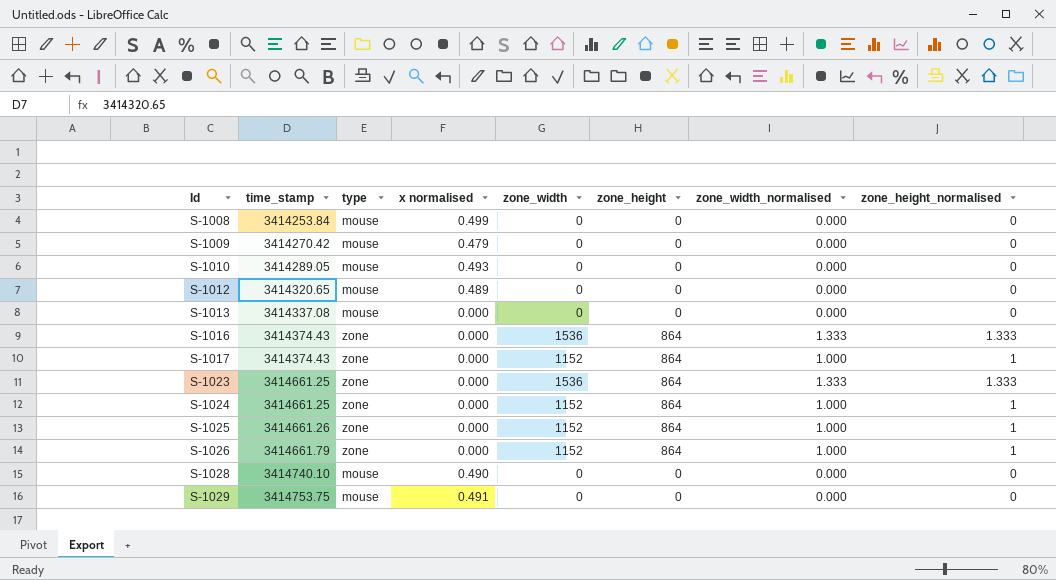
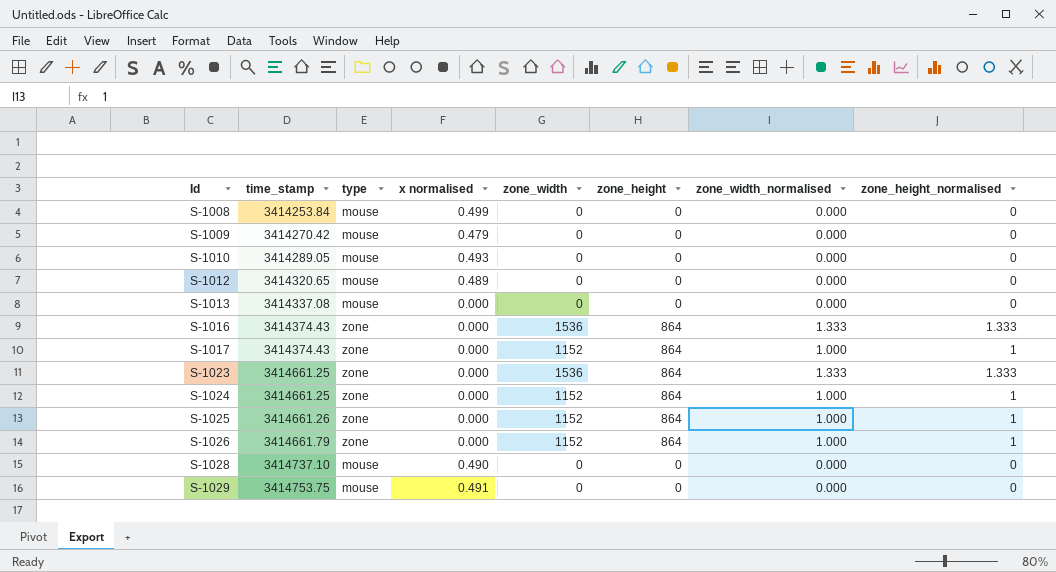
S-1028 | time_stamp: 3414740.10 -> 3414737.10

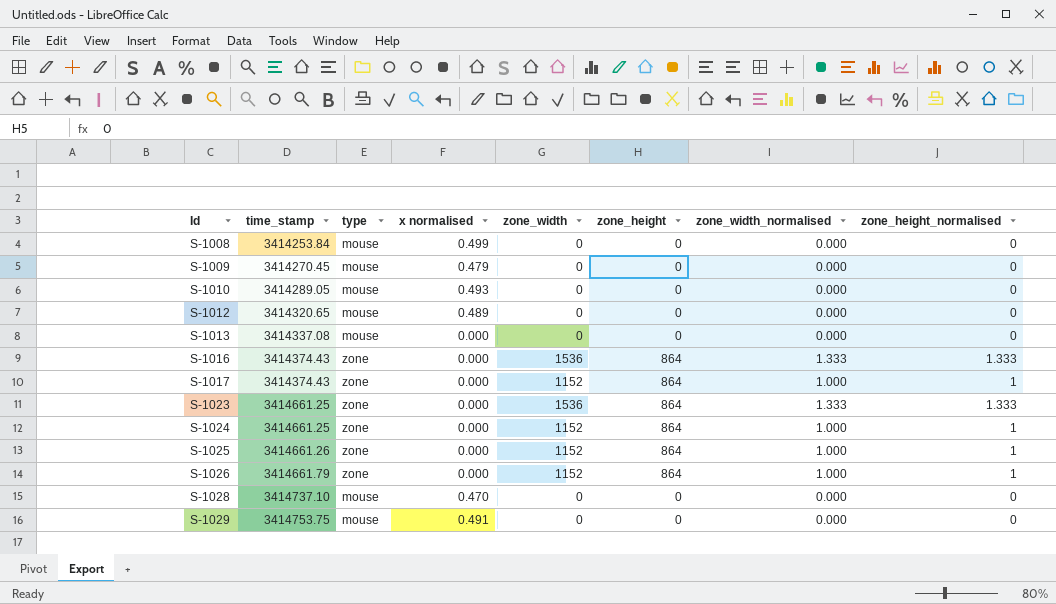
S-1009 | time_stamp: 3414270.42 -> 3414270.45
S-1028 | x normalised: 0.490 -> 0.470

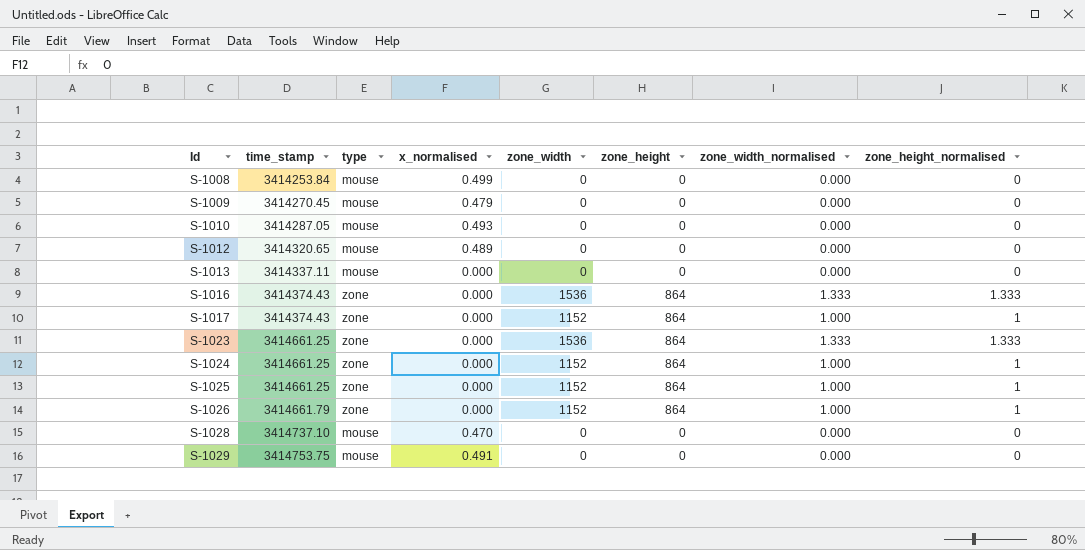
column name: x normalised -> x_normalised
S-1010 | time_stamp: 3414289.05 -> 3414287.05
S-1013 | time_stamp: 3414337.08 -> 3414337.11
S-1025 | time_stamp: 3414661.26 -> 3414661.25

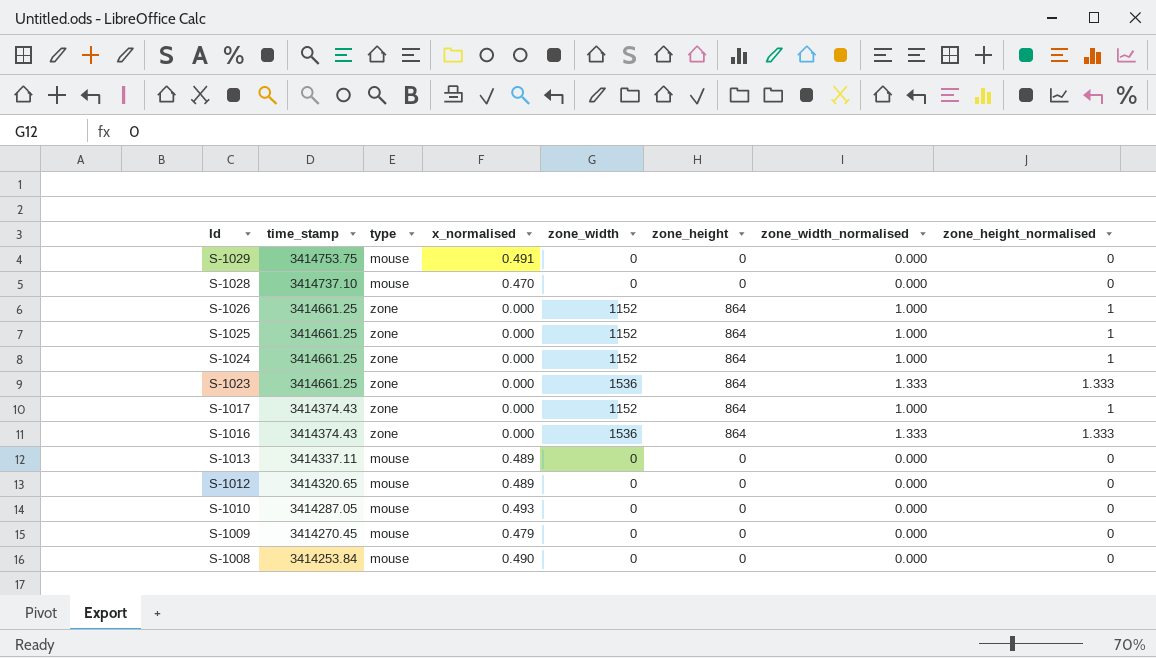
row order: Id ascending -> Id descending
S-1026 | time_stamp: 3414661.79 -> 3414661.25
S-1013 | x_normalised: 0.000 -> 0.489
S-1008 | x_normalised: 0.499 -> 0.490

